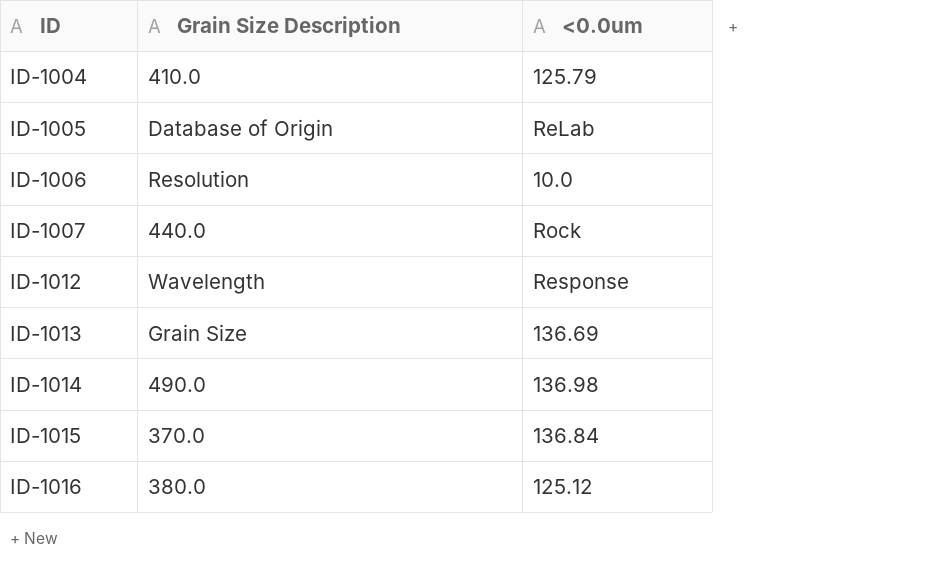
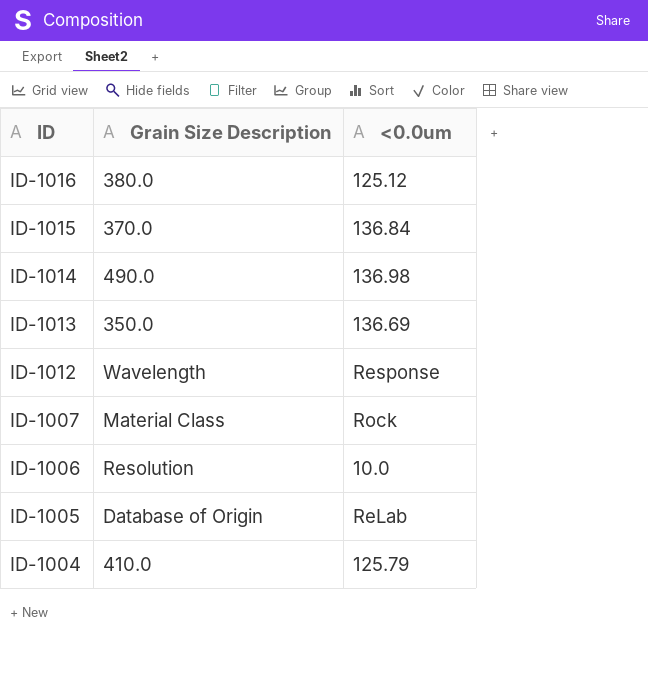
row order: ID ascending -> ID descending
ID-1013 | Grain Size Description: Grain Size -> 350.0
ID-1007 | Grain Size Description: 440.0 -> Material Class

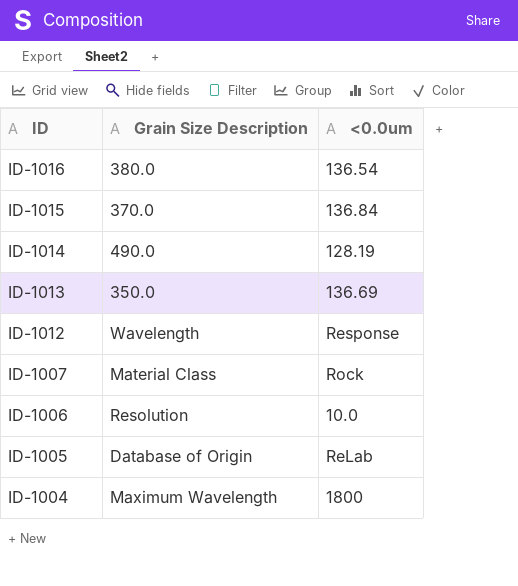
ID-1016 | <0.0um: 125.12 -> 136.54
ID-1014 | <0.0um: 136.98 -> 128.19
ID-1004 | Grain Size Description: 410.0 -> Maximum Wavelength
ID-1004 | <0.0um: 125.79 -> 1800

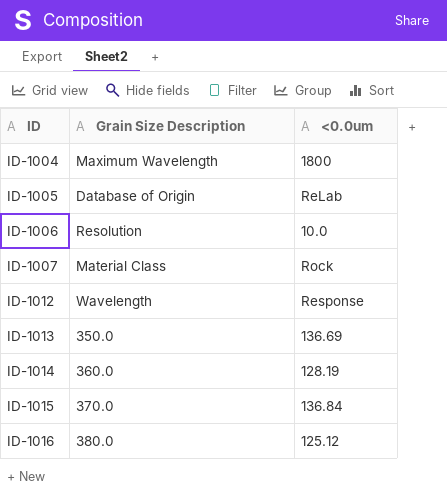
row order: ID descending -> ID ascending
ID-1014 | Grain Size Description: 490.0 -> 360.0
ID-1016 | <0.0um: 136.54 -> 125.12

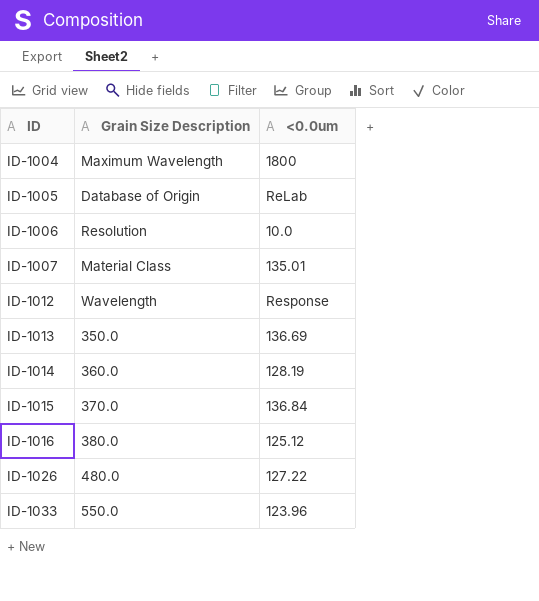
ID-1007 | <0.0um: Rock -> 135.01
row ID-1026: none -> 480.0 | 127.22
row ID-1033: none -> 550.0 | 123.96

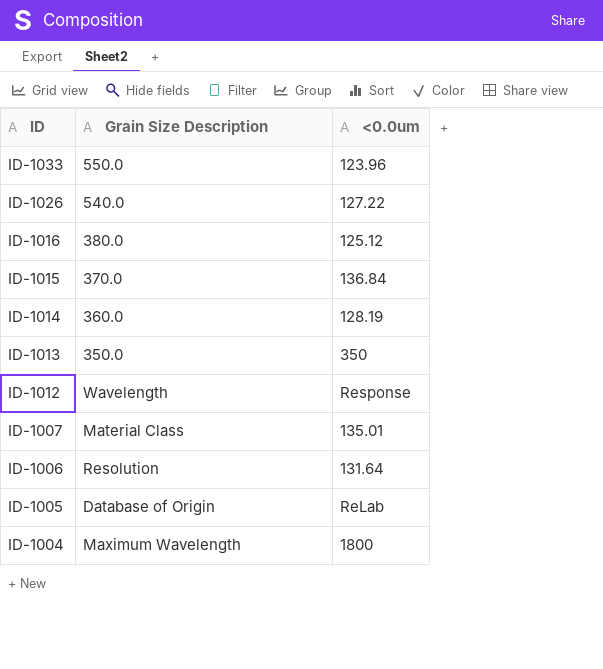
row order: ID ascending -> ID descending
ID-1026 | Grain Size Description: 480.0 -> 540.0
ID-1013 | <0.0um: 136.69 -> 350
ID-1006 | <0.0um: 10.0 -> 131.64

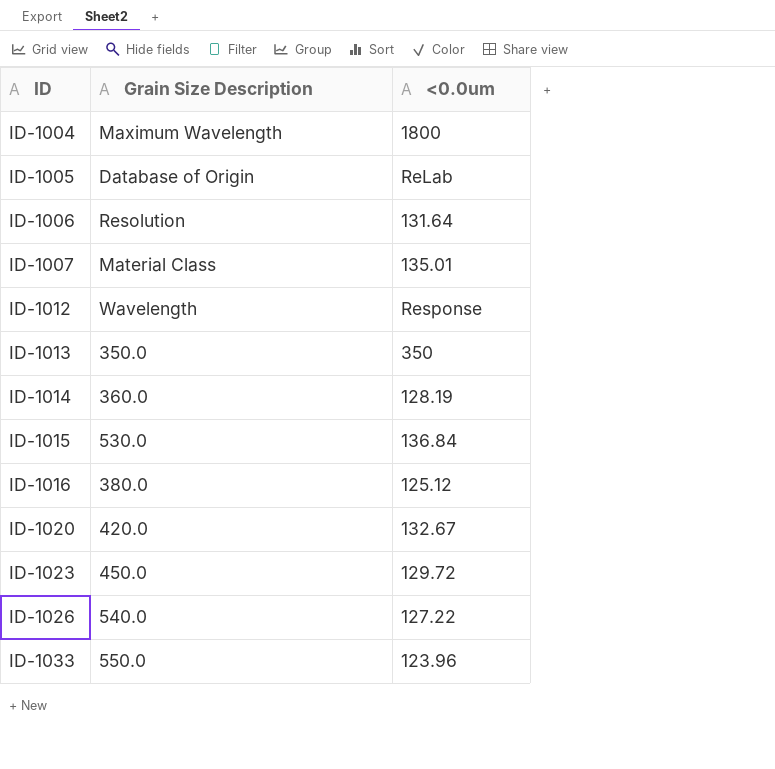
row order: ID descending -> ID ascending
ID-1015 | Grain Size Description: 370.0 -> 530.0
row ID-1020: none -> 420.0 | 132.67
row ID-1023: none -> 450.0 | 129.72

